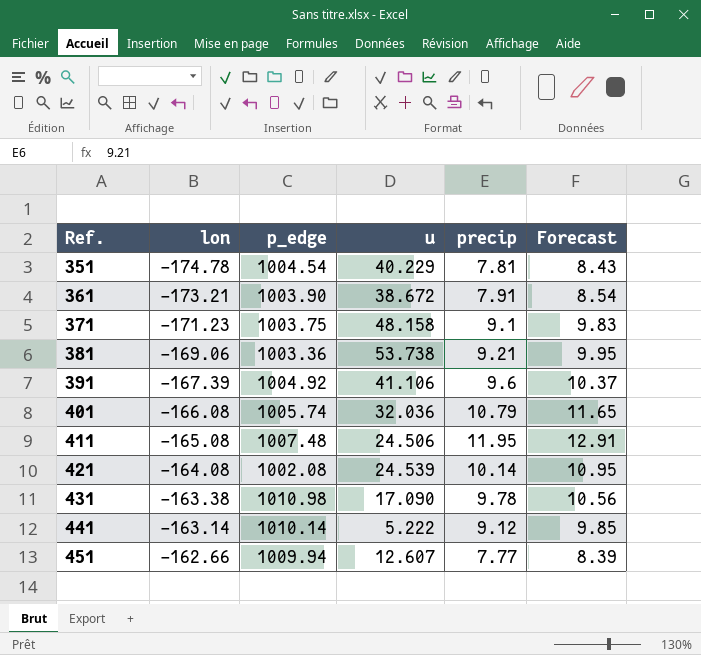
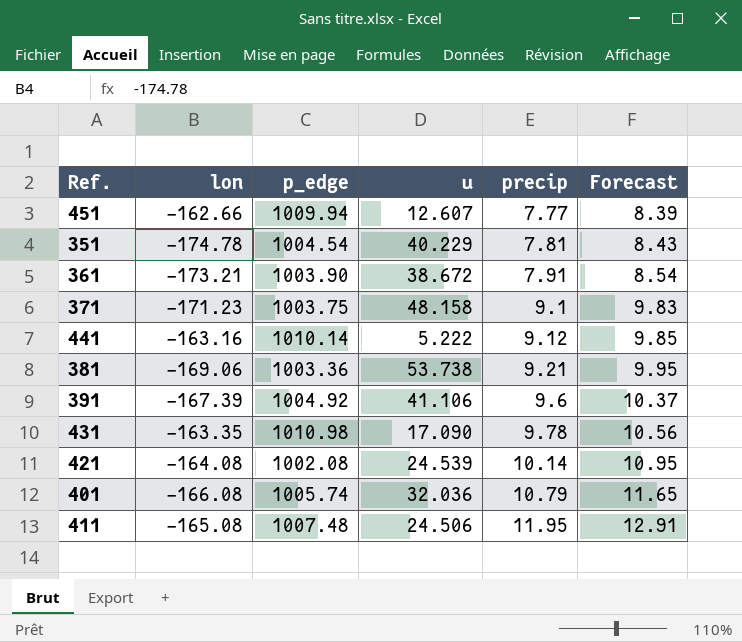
row order: Ref. ascending -> precip ascending
441 | lon: -163.14 -> -163.16
431 | lon: -163.38 -> -163.35

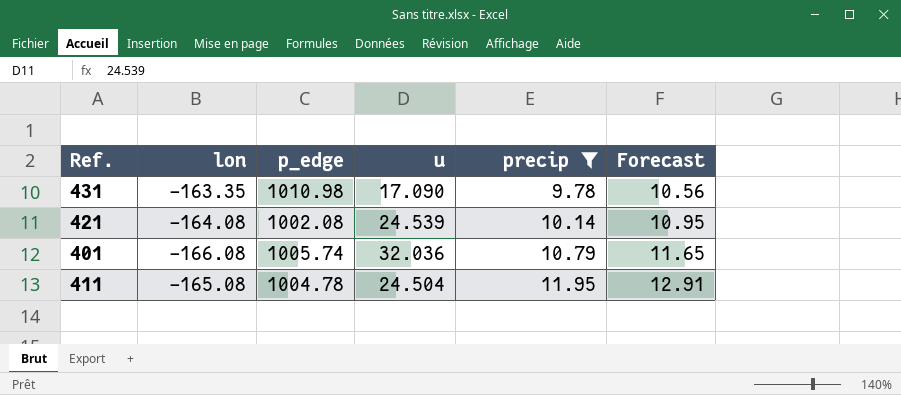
filter: none -> precip >= 9.78
411 | p_edge: 1007.48 -> 1004.78
411 | u: 24.506 -> 24.504

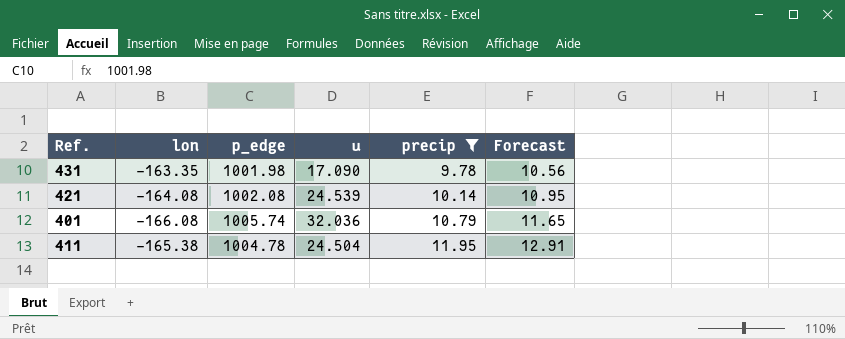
431 | p_edge: 1010.98 -> 1001.98
411 | lon: -165.08 -> -165.38

